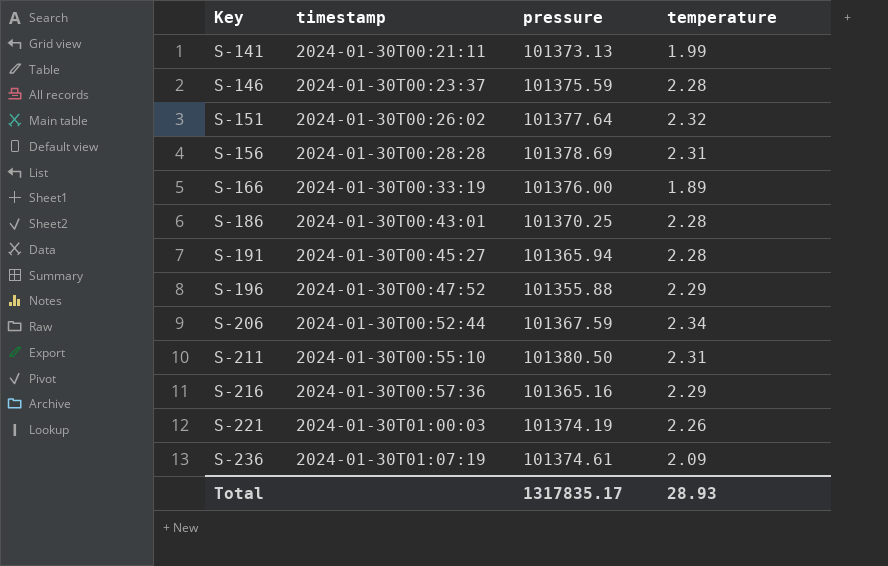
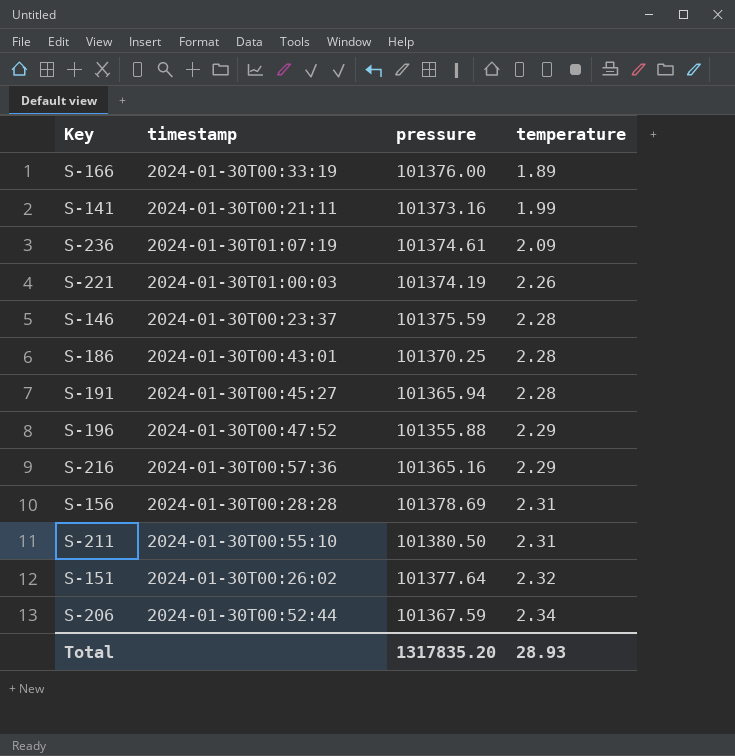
row order: Key ascending -> temperature ascending
S-141 | pressure: 101373.13 -> 101373.16
Total | pressure: 1317835.17 -> 1317835.20

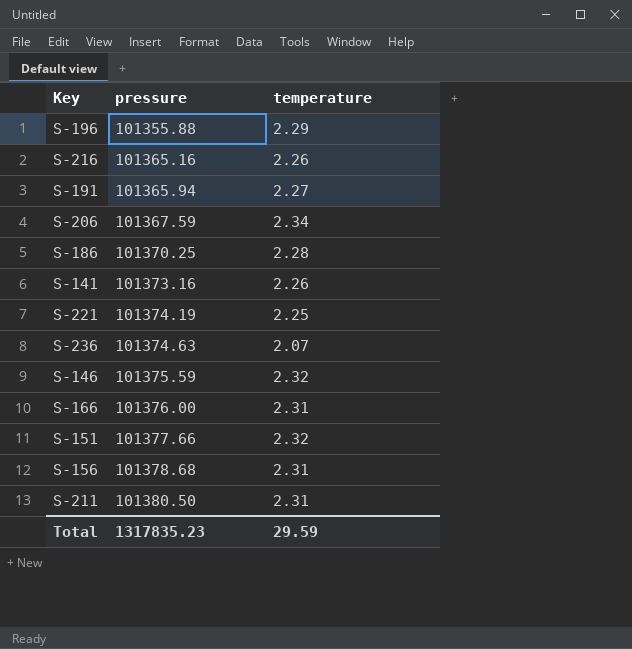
row order: temperature ascending -> pressure ascending
column timestamp | position: 2 -> none
S-216 | temperature: 2.29 -> 2.26
S-191 | temperature: 2.28 -> 2.27
S-141 | temperature: 1.99 -> 2.26
S-221 | temperature: 2.26 -> 2.25
S-236 | pressure: 101374.61 -> 101374.63
S-236 | temperature: 2.09 -> 2.07
S-146 | temperature: 2.28 -> 2.32
S-166 | temperature: 1.89 -> 2.31
S-151 | pressure: 101377.64 -> 101377.66
S-156 | pressure: 101378.69 -> 101378.68
Total | pressure: 1317835.20 -> 1317835.23
Total | temperature: 28.93 -> 29.59

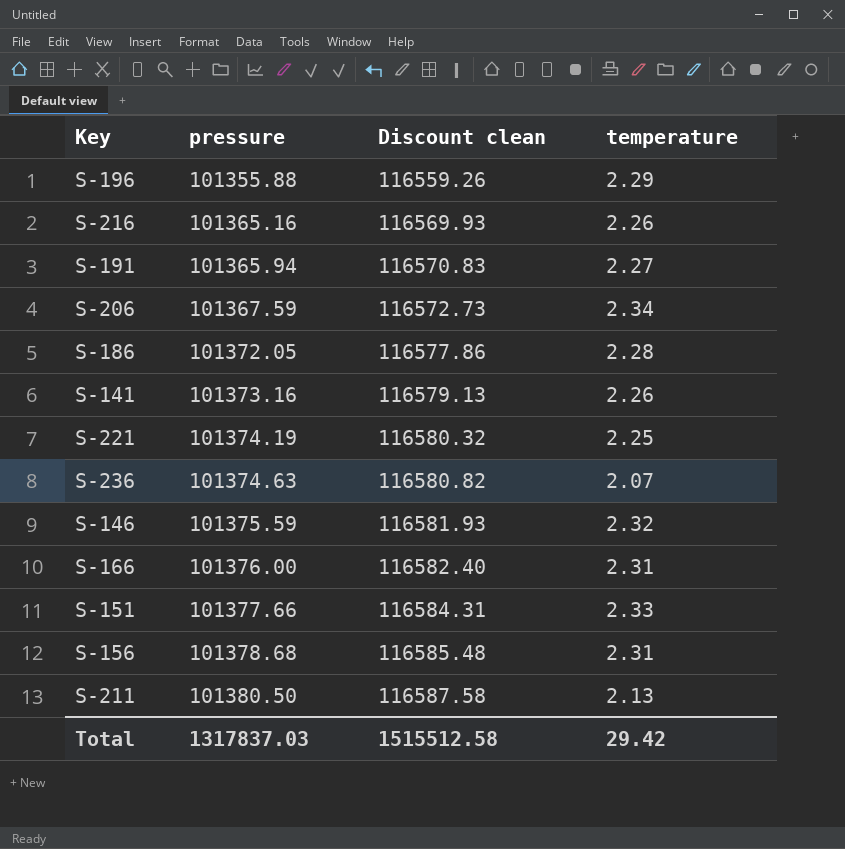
column Discount clean | formula: none -> [pressure] * 1.15
S-186 | pressure: 101370.25 -> 101372.05
S-151 | temperature: 2.32 -> 2.33
S-211 | temperature: 2.31 -> 2.13
Total | pressure: 1317835.23 -> 1317837.03
Total | temperature: 29.59 -> 29.42

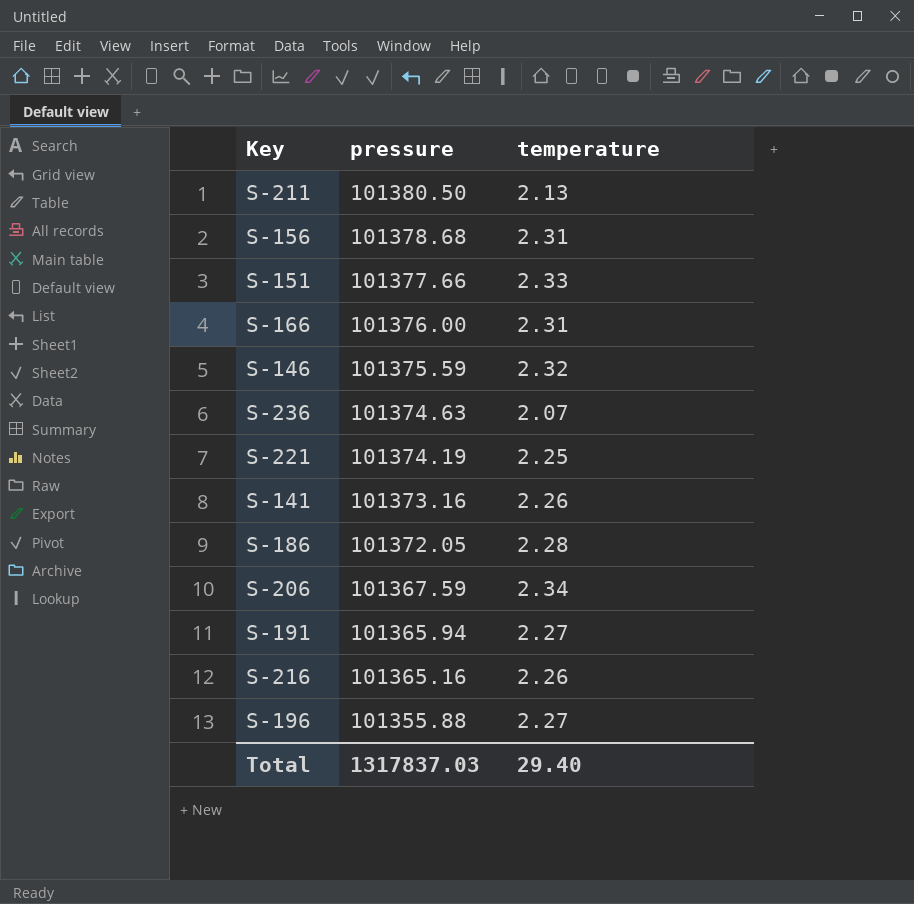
row order: pressure ascending -> pressure descending
column Discount clean | formula: [pressure] * 1.15 -> none
S-196 | temperature: 2.29 -> 2.27
Total | temperature: 29.42 -> 29.40

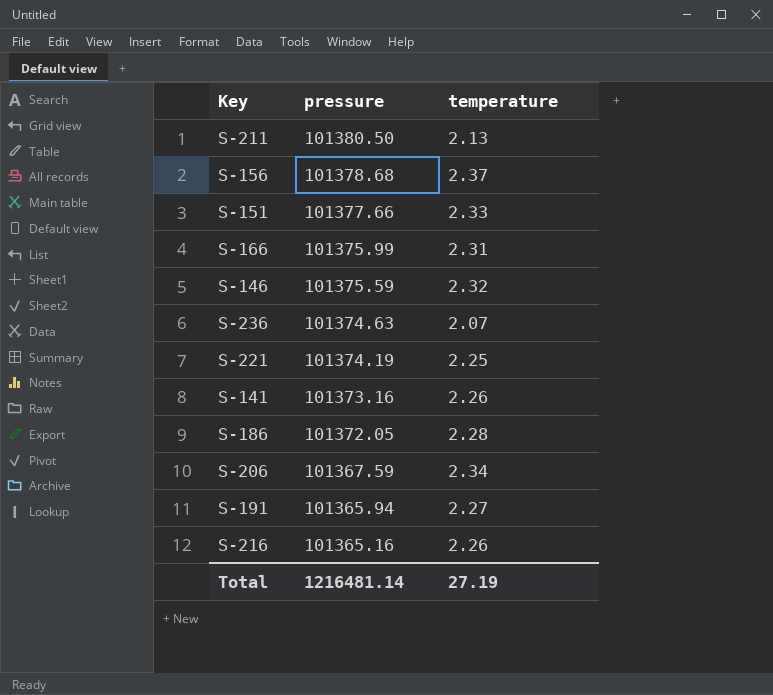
row S-196: 101355.88 | 2.27 -> none
S-156 | temperature: 2.31 -> 2.37
S-166 | pressure: 101376.00 -> 101375.99
Total | pressure: 1317837.03 -> 1216481.14
Total | temperature: 29.40 -> 27.19

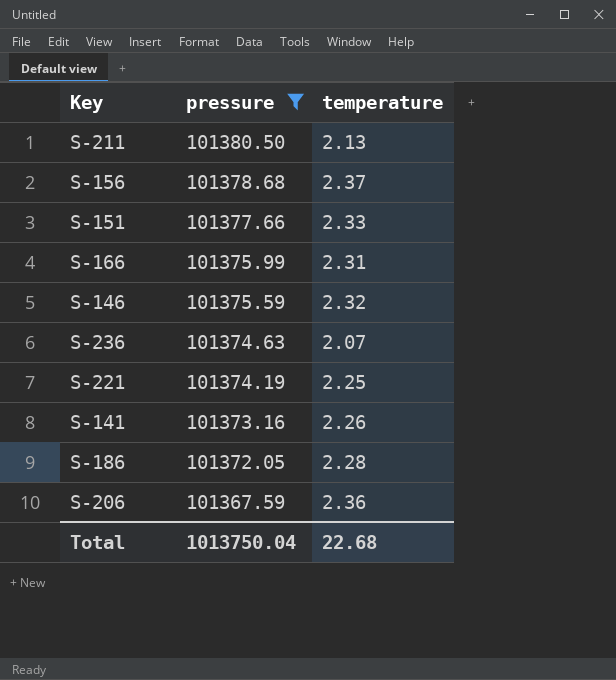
filter: none -> pressure >= 101367.59
S-206 | temperature: 2.34 -> 2.36
Total | pressure: 1216481.14 -> 1013750.04
Total | temperature: 27.19 -> 22.68

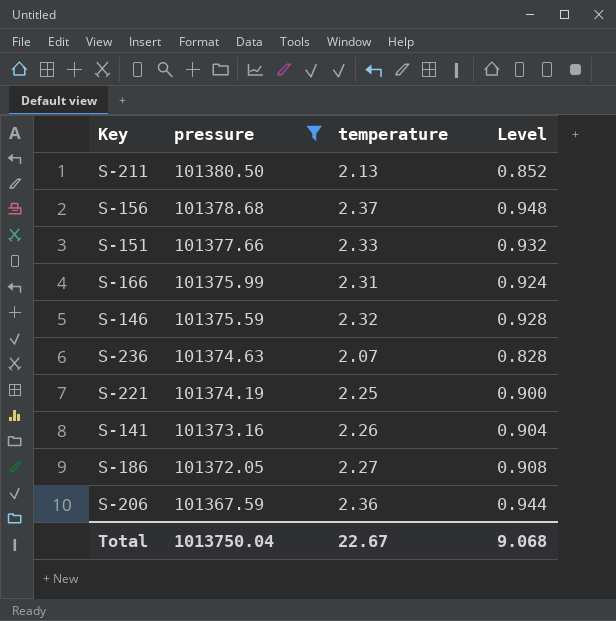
column Level | formula: none -> [temperature] * 0.4
S-186 | temperature: 2.28 -> 2.27
Total | temperature: 22.68 -> 22.67

